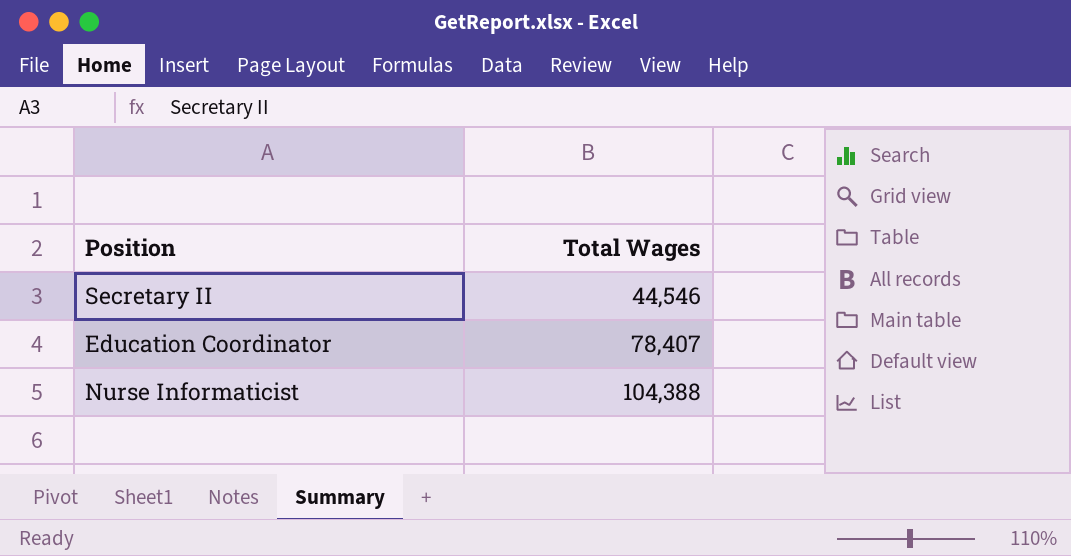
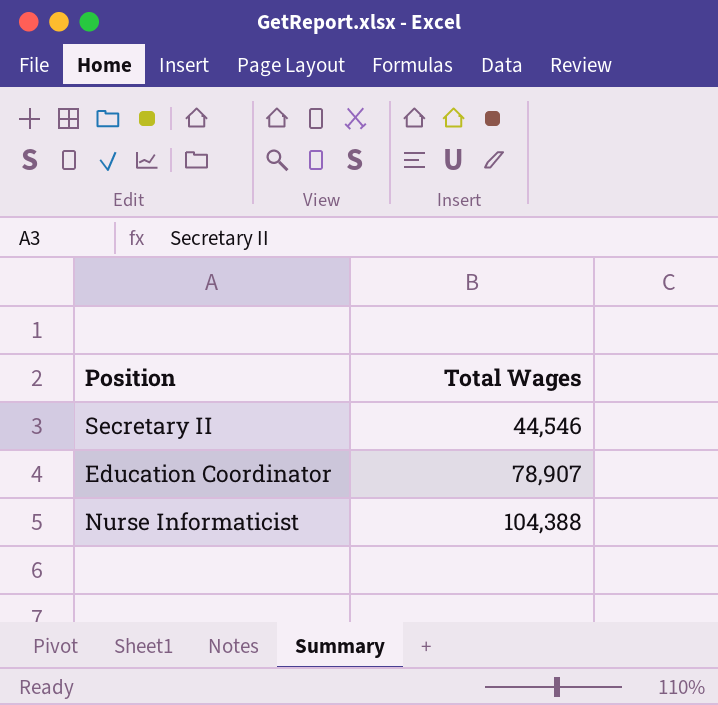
Education Coordinator | Total Wages: 78,407 -> 78,907

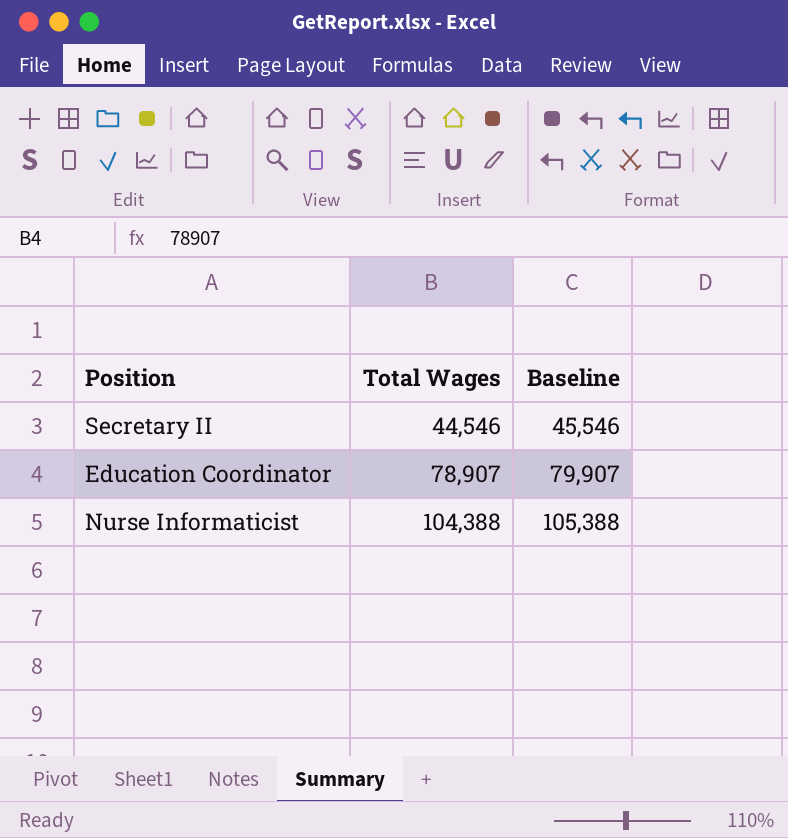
column Baseline | formula: none -> [Total Wages] + 1000

